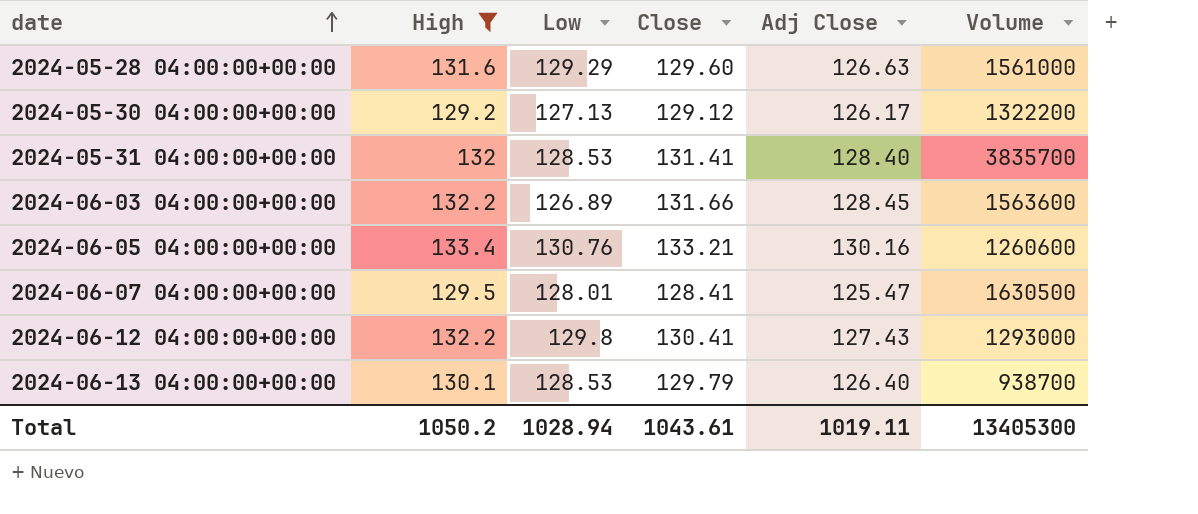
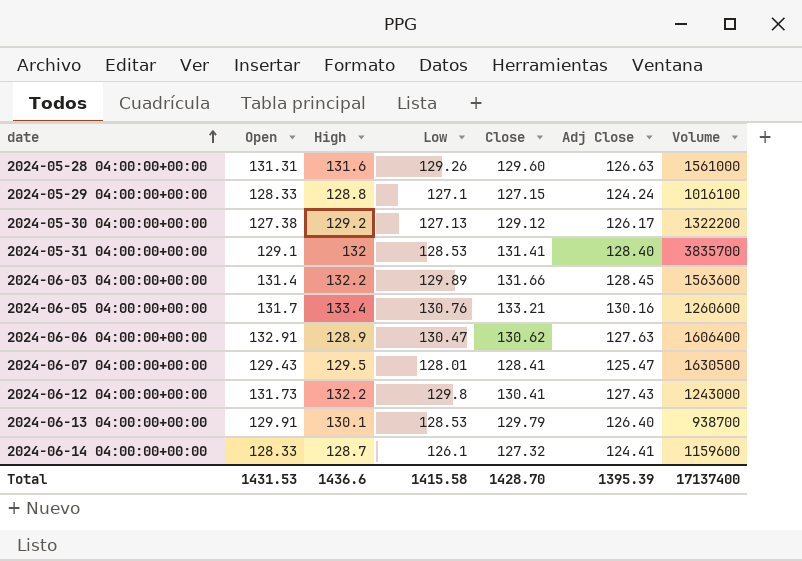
filter: High >= 129.2 -> none
column Open | position: none -> 2
2024-05-28 04:00:00+00:00 | Low: 129.29 -> 129.26
2024-06-03 04:00:00+00:00 | Low: 126.89 -> 129.89
2024-06-12 04:00:00+00:00 | Volume: 1293000 -> 1243000
Total | High: 1050.2 -> 1436.6
Total | Low: 1028.94 -> 1415.58
Total | Close: 1043.61 -> 1428.70
Total | Adj Close: 1019.11 -> 1395.39
Total | Volume: 13405300 -> 17137400

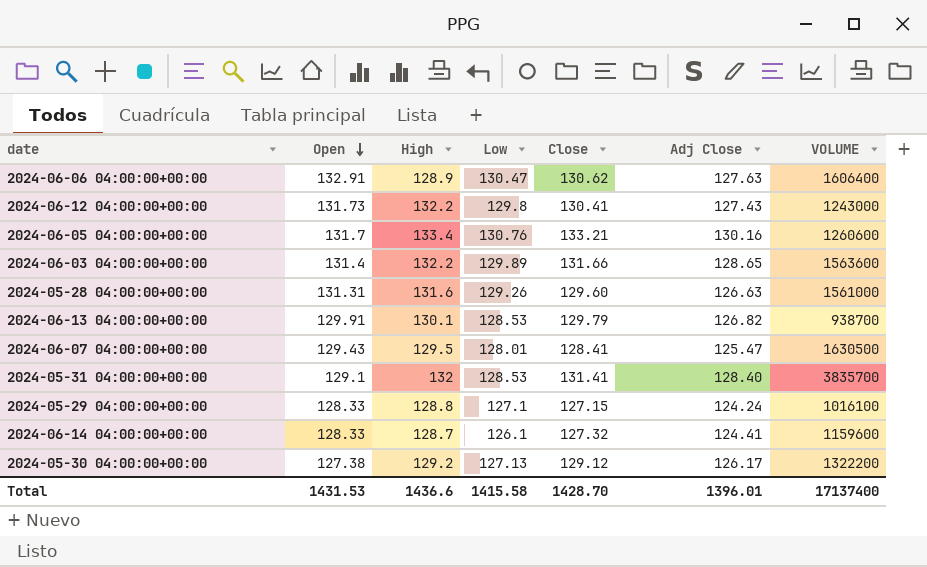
row order: date ascending -> Open descending
column name: Volume -> VOLUME
2024-06-03 04:00:00+00:00 | Adj Close: 128.45 -> 128.65
2024-06-13 04:00:00+00:00 | Adj Close: 126.40 -> 126.82
Total | Adj Close: 1395.39 -> 1396.01

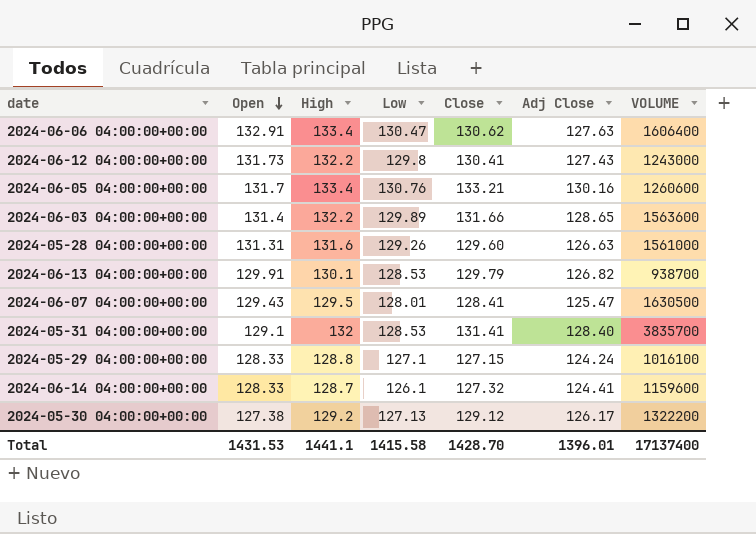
2024-06-06 04:00:00+00:00 | High: 128.9 -> 133.4
Total | High: 1436.6 -> 1441.1

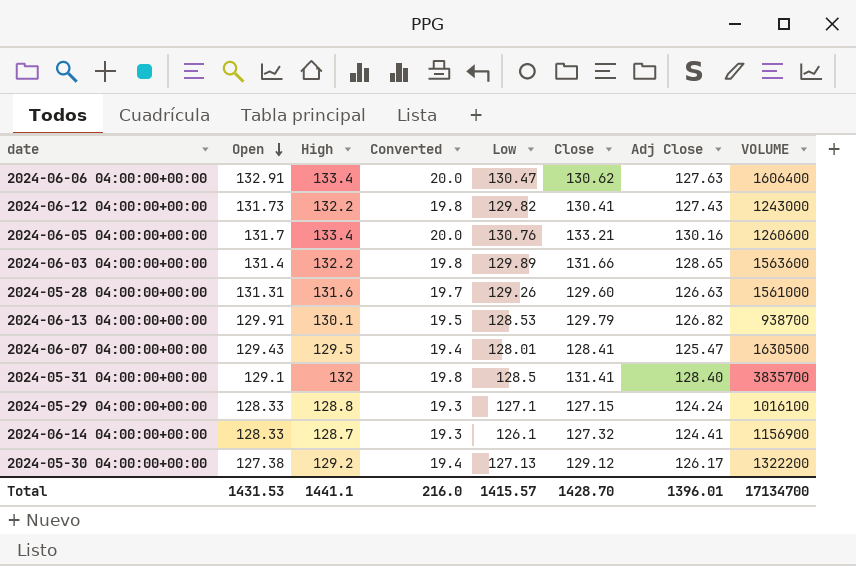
column Converted | formula: none -> [High] * 0.15
2024-06-12 04:00:00+00:00 | Low: 129.8 -> 129.82
2024-05-31 04:00:00+00:00 | Low: 128.53 -> 128.5
2024-06-14 04:00:00+00:00 | VOLUME: 1159600 -> 1156900
Total | Low: 1415.58 -> 1415.57
Total | VOLUME: 17137400 -> 17134700

